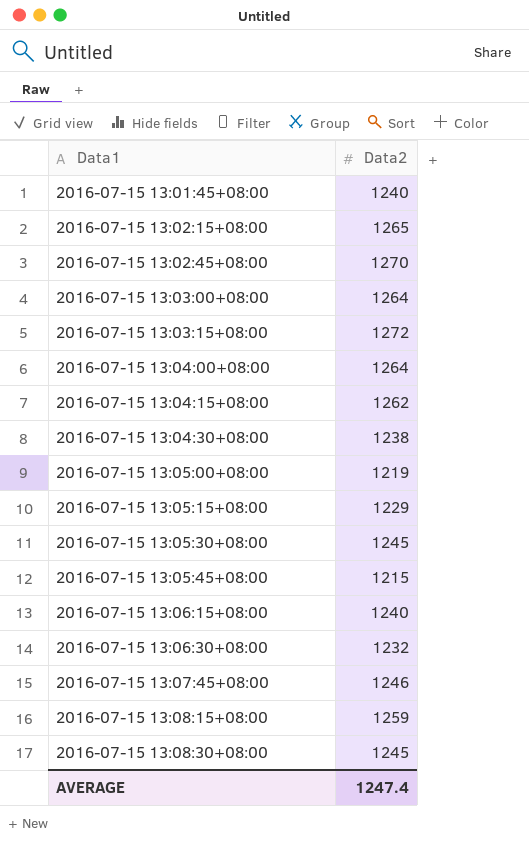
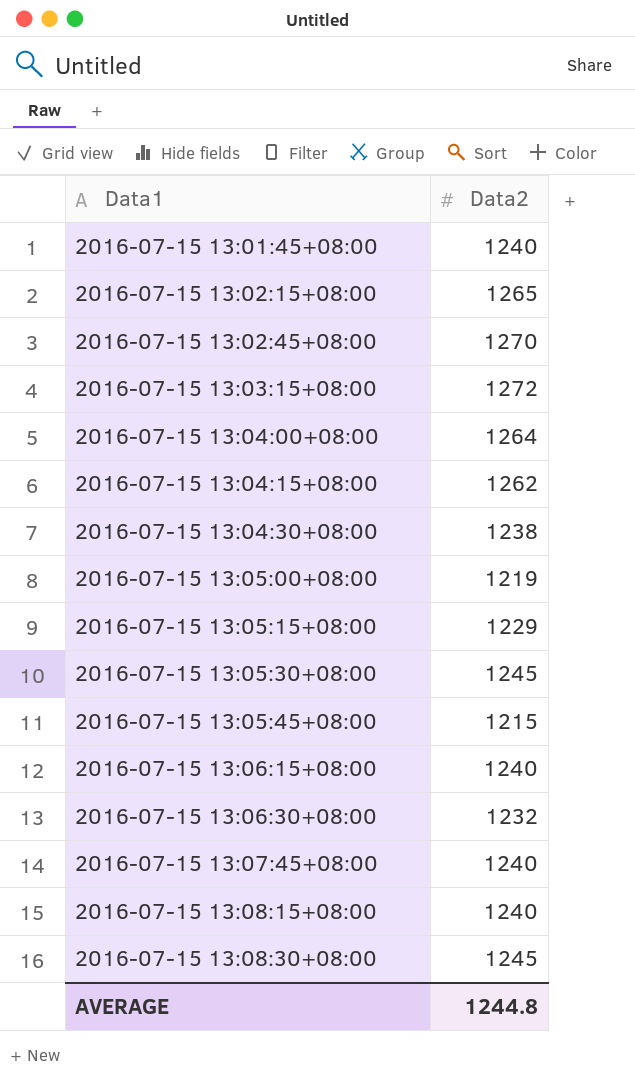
row 2016-07-15 13:03:00+08:00: 1264 -> none
2016-07-15 13:07:45+08:00 | Data2: 1246 -> 1240
2016-07-15 13:08:15+08:00 | Data2: 1259 -> 1240
AVERAGE | Data2: 1247.4 -> 1244.8

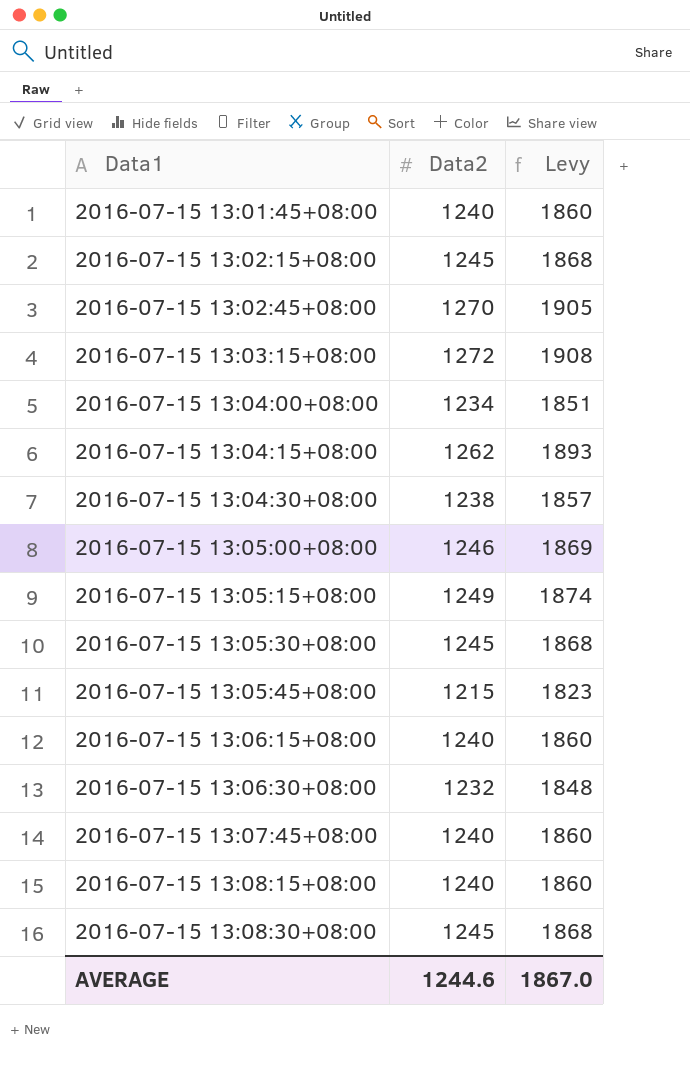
column Levy | formula: none -> [Data2] * 1.5
2016-07-15 13:02:15+08:00 | Data2: 1265 -> 1245
2016-07-15 13:04:00+08:00 | Data2: 1264 -> 1234
2016-07-15 13:05:00+08:00 | Data2: 1219 -> 1246
2016-07-15 13:05:15+08:00 | Data2: 1229 -> 1249
AVERAGE | Data2: 1244.8 -> 1244.6

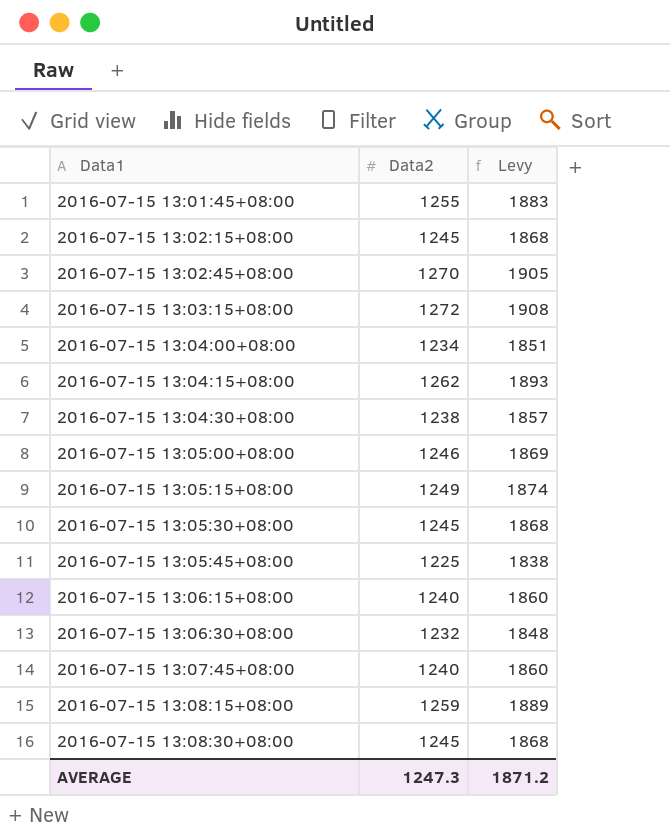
2016-07-15 13:01:45+08:00 | Data2: 1240 -> 1255
2016-07-15 13:01:45+08:00 | Levy: 1860 -> 1883
2016-07-15 13:05:45+08:00 | Data2: 1215 -> 1225
2016-07-15 13:05:45+08:00 | Levy: 1823 -> 1838
2016-07-15 13:08:15+08:00 | Data2: 1240 -> 1259
2016-07-15 13:08:15+08:00 | Levy: 1860 -> 1889
AVERAGE | Data2: 1244.6 -> 1247.3
AVERAGE | Levy: 1867.0 -> 1871.2

